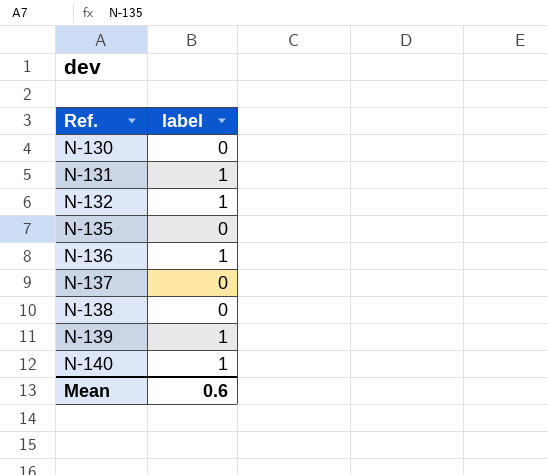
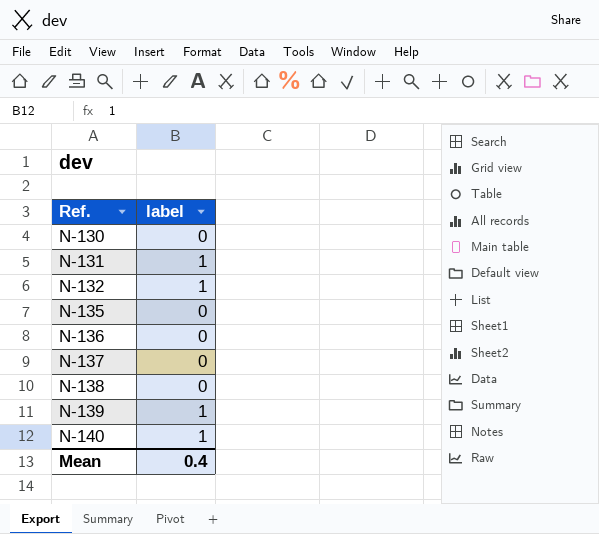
N-136 | label: 1 -> 0
Mean | label: 0.6 -> 0.4

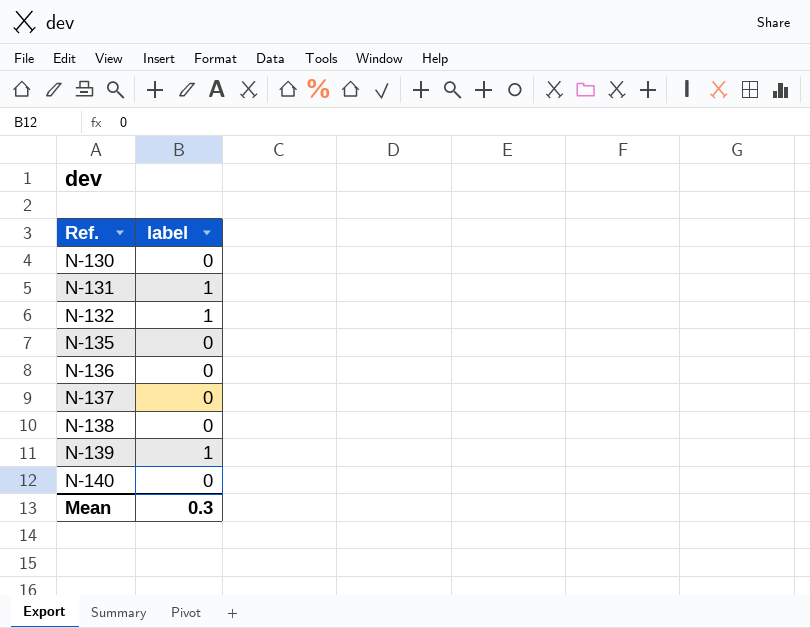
N-140 | label: 1 -> 0
Mean | label: 0.4 -> 0.3

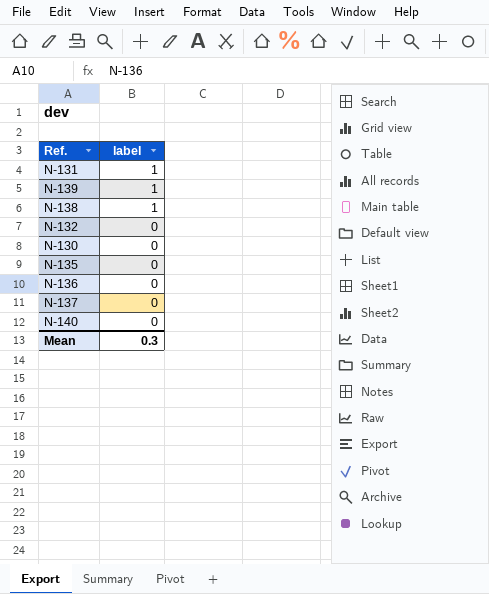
row order: Ref. ascending -> label descending
N-138 | label: 0 -> 1
N-132 | label: 1 -> 0

